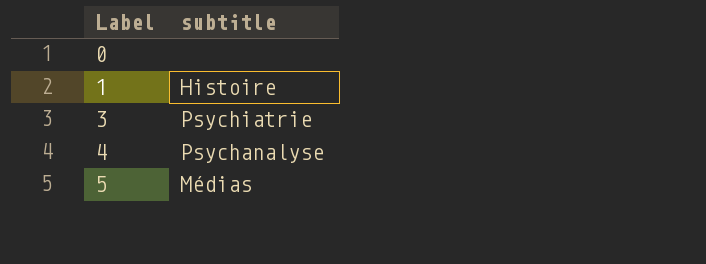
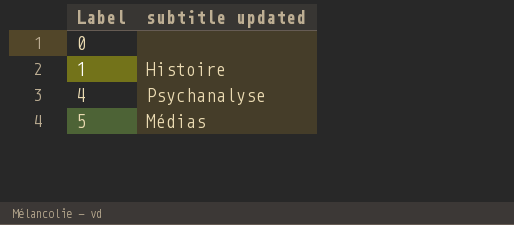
column name: subtitle -> subtitle updated
row 3: Psychiatrie -> none

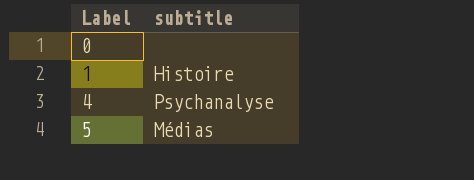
column name: subtitle updated -> subtitle

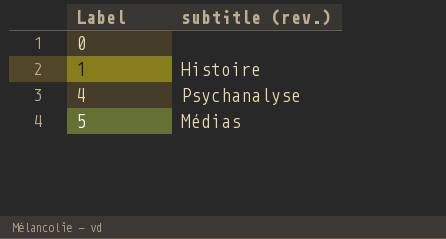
column name: subtitle -> subtitle (rev.)

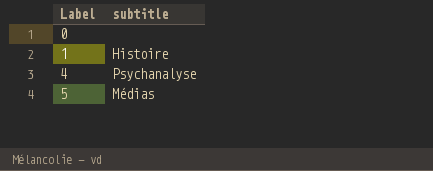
column name: subtitle (rev.) -> subtitle

